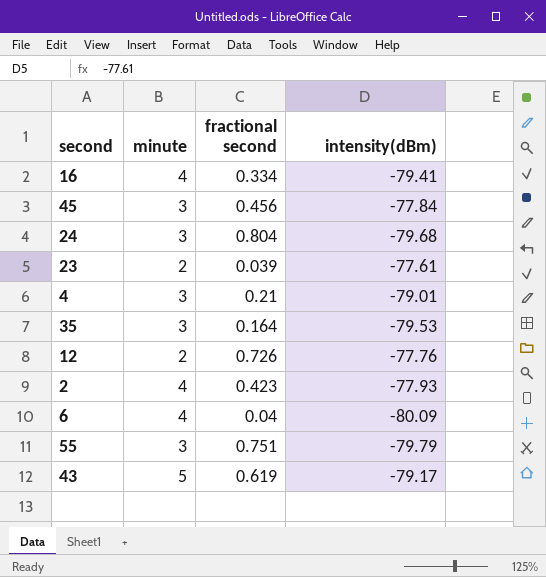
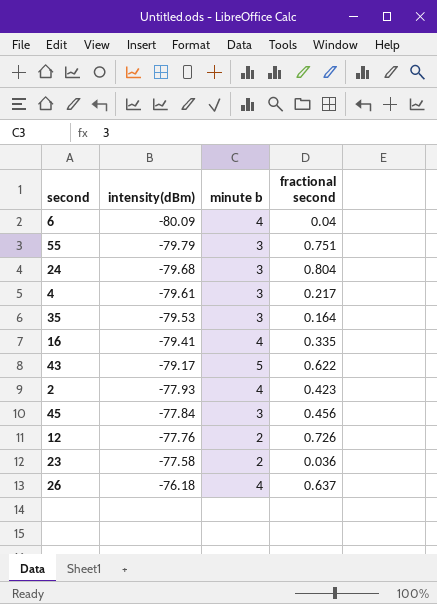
row order: none -> intensity(dBm) ascending
column intensity(dBm) | position: 4 -> 2
column name: minute -> minute b
4 | intensity(dBm): -79.01 -> -79.61
4 | fractional second: 0.21 -> 0.217
16 | fractional second: 0.334 -> 0.335
43 | fractional second: 0.619 -> 0.622
23 | intensity(dBm): -77.61 -> -77.58
23 | fractional second: 0.039 -> 0.036
row 26: none -> -76.18 | 4 | 0.637

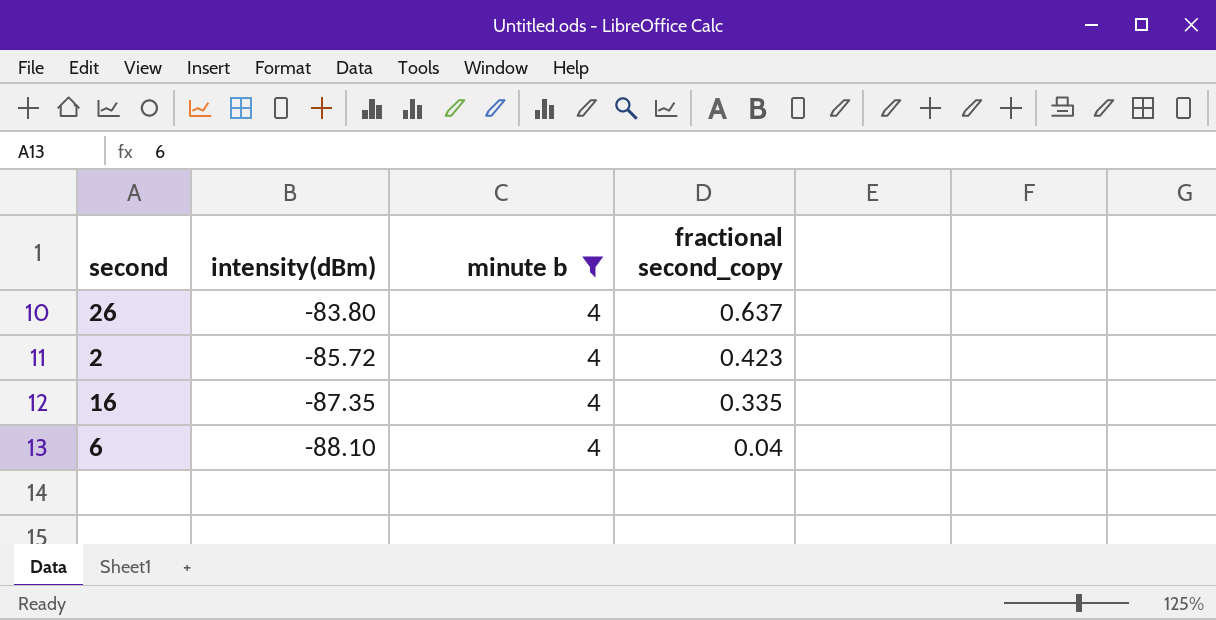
filter: none -> minute b = 4
row order: intensity(dBm) ascending -> intensity(dBm) descending
column name: fractional second -> fractional second_copy
26 | intensity(dBm): -76.18 -> -83.80
2 | intensity(dBm): -77.93 -> -85.72
16 | intensity(dBm): -79.41 -> -87.35
6 | intensity(dBm): -80.09 -> -88.10

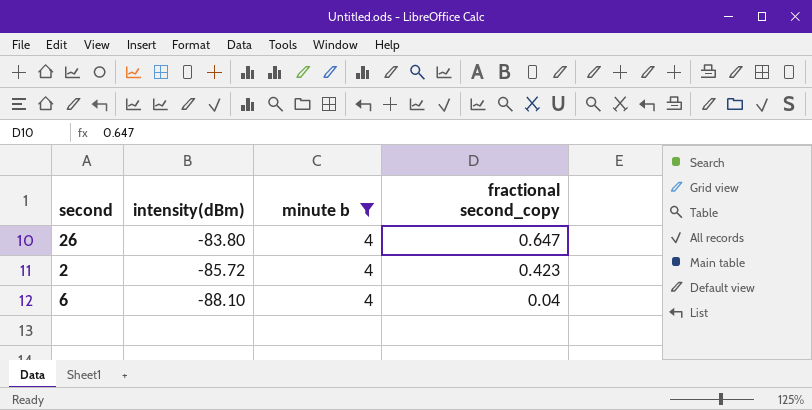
row 16: -87.35 | 4 | 0.335 -> none
26 | fractional second_copy: 0.637 -> 0.647

